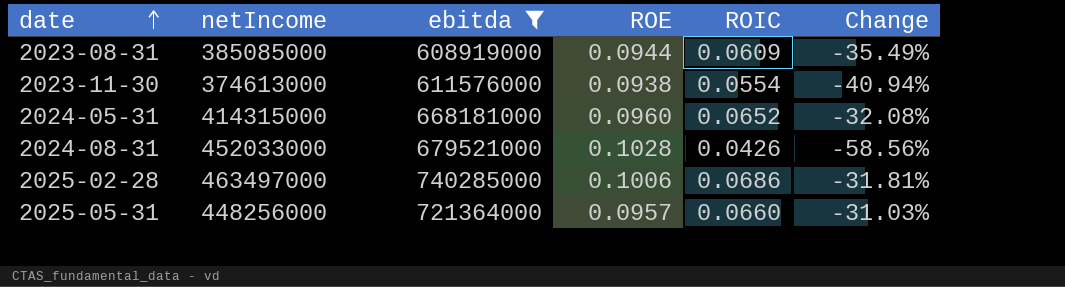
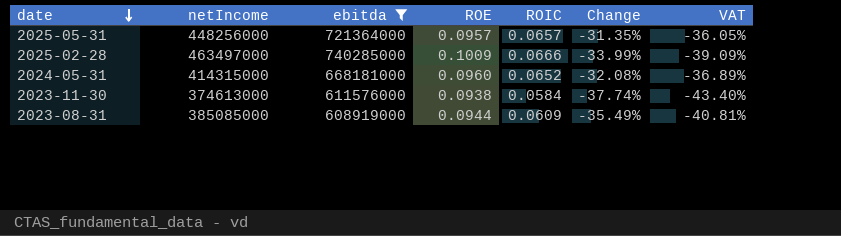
row order: date ascending -> date descending
column VAT | formula: none -> [Change] * 1.15
row 2024-08-31: 452033000 | 679521000 | 0.1028 | 0.0426 | -58.56% -> none
2025-05-31 | ROIC: 0.0660 -> 0.0657
2025-05-31 | Change: -31.03% -> -31.35%
2025-02-28 | ROE: 0.1006 -> 0.1009
2025-02-28 | ROIC: 0.0686 -> 0.0666
2025-02-28 | Change: -31.81% -> -33.99%
2023-11-30 | ROIC: 0.0554 -> 0.0584
2023-11-30 | Change: -40.94% -> -37.74%

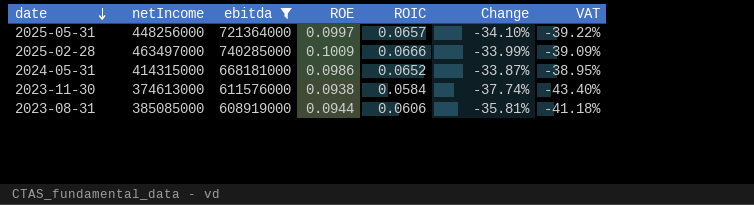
2025-05-31 | ROE: 0.0957 -> 0.0997
2025-05-31 | Change: -31.35% -> -34.10%
2025-05-31 | VAT: -36.05% -> -39.22%
2024-05-31 | ROE: 0.0960 -> 0.0986
2024-05-31 | Change: -32.08% -> -33.87%
2024-05-31 | VAT: -36.89% -> -38.95%
2023-08-31 | ROIC: 0.0609 -> 0.0606
2023-08-31 | Change: -35.49% -> -35.81%
2023-08-31 | VAT: -40.81% -> -41.18%

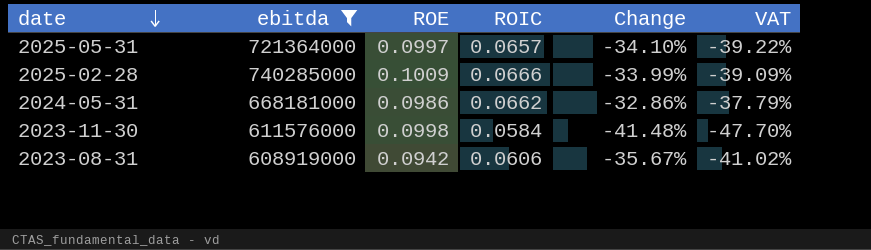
column netIncome | position: 2 -> none
2024-05-31 | ROIC: 0.0652 -> 0.0662
2024-05-31 | Change: -33.87% -> -32.86%
2024-05-31 | VAT: -38.95% -> -37.79%
2023-11-30 | ROE: 0.0938 -> 0.0998
2023-11-30 | Change: -37.74% -> -41.48%
2023-11-30 | VAT: -43.40% -> -47.70%
2023-08-31 | ROE: 0.0944 -> 0.0942
2023-08-31 | Change: -35.81% -> -35.67%
2023-08-31 | VAT: -41.18% -> -41.02%

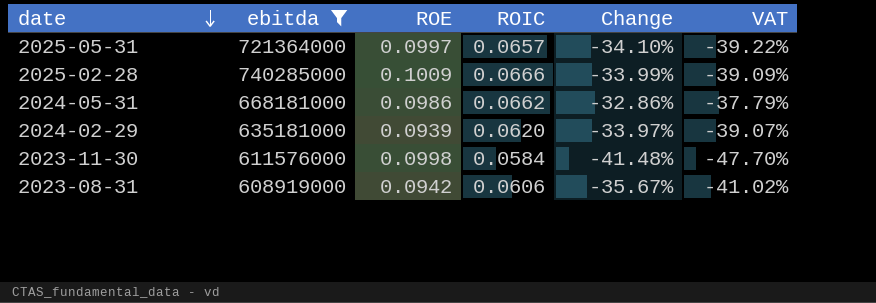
row 2024-02-29: none -> 635181000 | 0.0939 | 0.0620 | -33.97% | -39.07%

